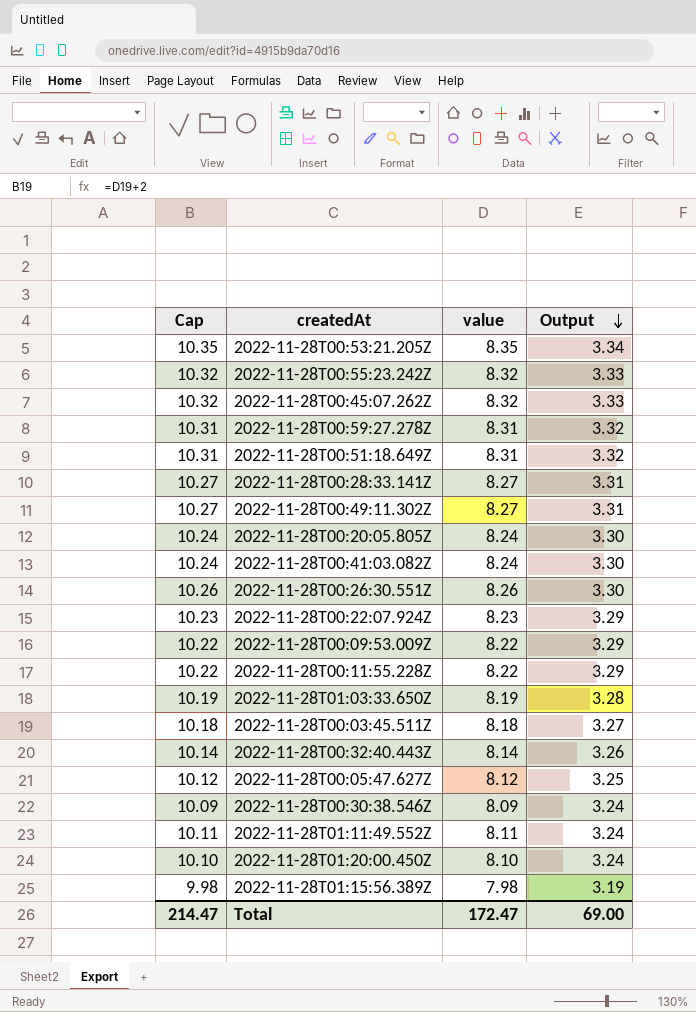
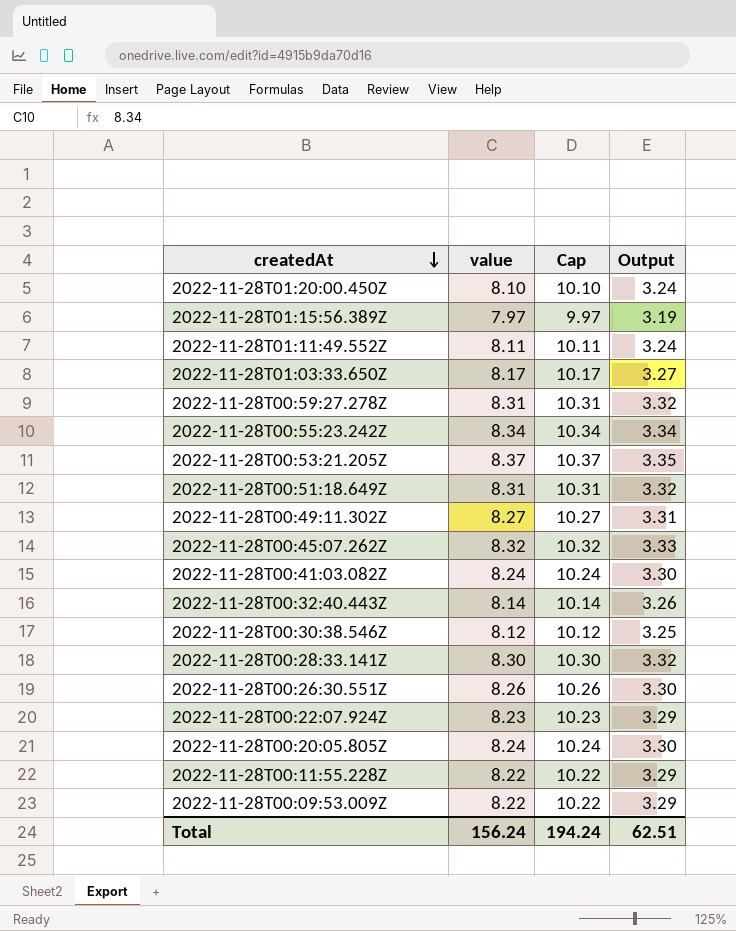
row order: Output descending -> createdAt descending
column Cap | position: 1 -> 3
row 2022-11-28T00:03:45.511Z: 10.18 | 8.18 | 3.27 -> none
row 2022-11-28T00:05:47.627Z: 10.12 | 8.12 | 3.25 -> none
2022-11-28T01:15:56.389Z | value: 7.98 -> 7.97
2022-11-28T01:15:56.389Z | Cap: 9.98 -> 9.97
2022-11-28T01:03:33.650Z | value: 8.19 -> 8.17
2022-11-28T01:03:33.650Z | Cap: 10.19 -> 10.17
2022-11-28T01:03:33.650Z | Output: 3.28 -> 3.27
2022-11-28T00:55:23.242Z | value: 8.32 -> 8.34
2022-11-28T00:55:23.242Z | Cap: 10.32 -> 10.34
2022-11-28T00:55:23.242Z | Output: 3.33 -> 3.34
2022-11-28T00:53:21.205Z | value: 8.35 -> 8.37
2022-11-28T00:53:21.205Z | Cap: 10.35 -> 10.37
2022-11-28T00:53:21.205Z | Output: 3.34 -> 3.35
2022-11-28T00:30:38.546Z | value: 8.09 -> 8.12
2022-11-28T00:30:38.546Z | Cap: 10.09 -> 10.12
2022-11-28T00:30:38.546Z | Output: 3.24 -> 3.25
2022-11-28T00:28:33.141Z | value: 8.27 -> 8.30
2022-11-28T00:28:33.141Z | Cap: 10.27 -> 10.30
2022-11-28T00:28:33.141Z | Output: 3.31 -> 3.32
Total | value: 172.47 -> 156.24
Total | Cap: 214.47 -> 194.24
Total | Output: 69.00 -> 62.51

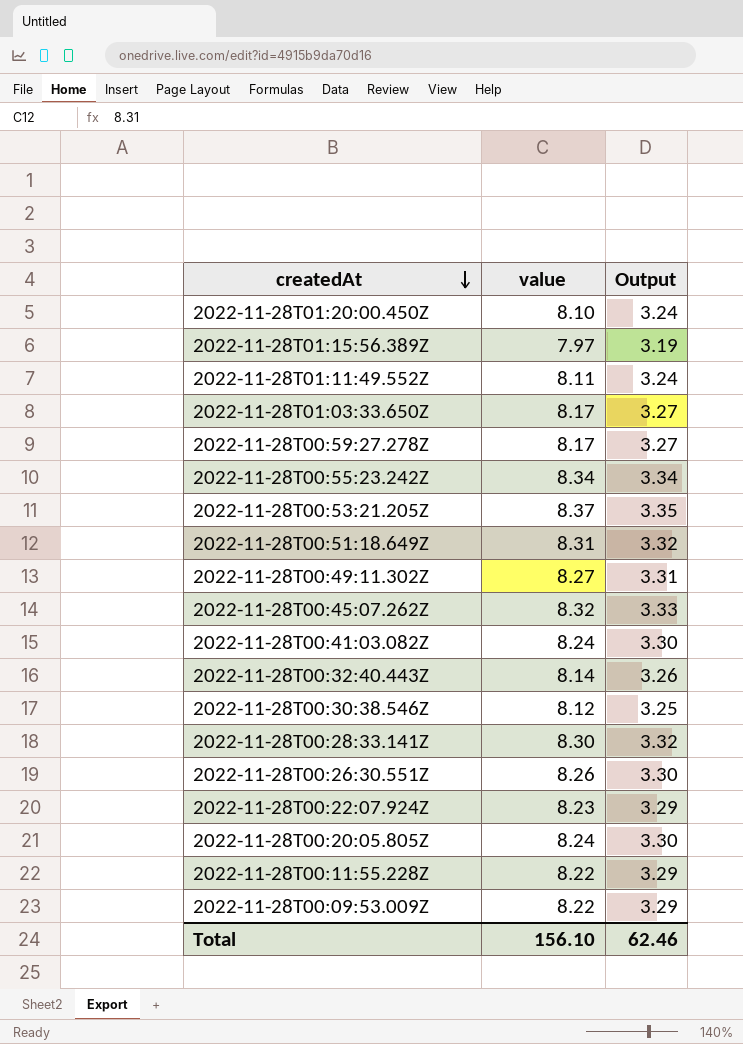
column Cap | formula: [value] + 2 -> none
2022-11-28T00:59:27.278Z | value: 8.31 -> 8.17
2022-11-28T00:59:27.278Z | Output: 3.32 -> 3.27
Total | value: 156.24 -> 156.10
Total | Output: 62.51 -> 62.46

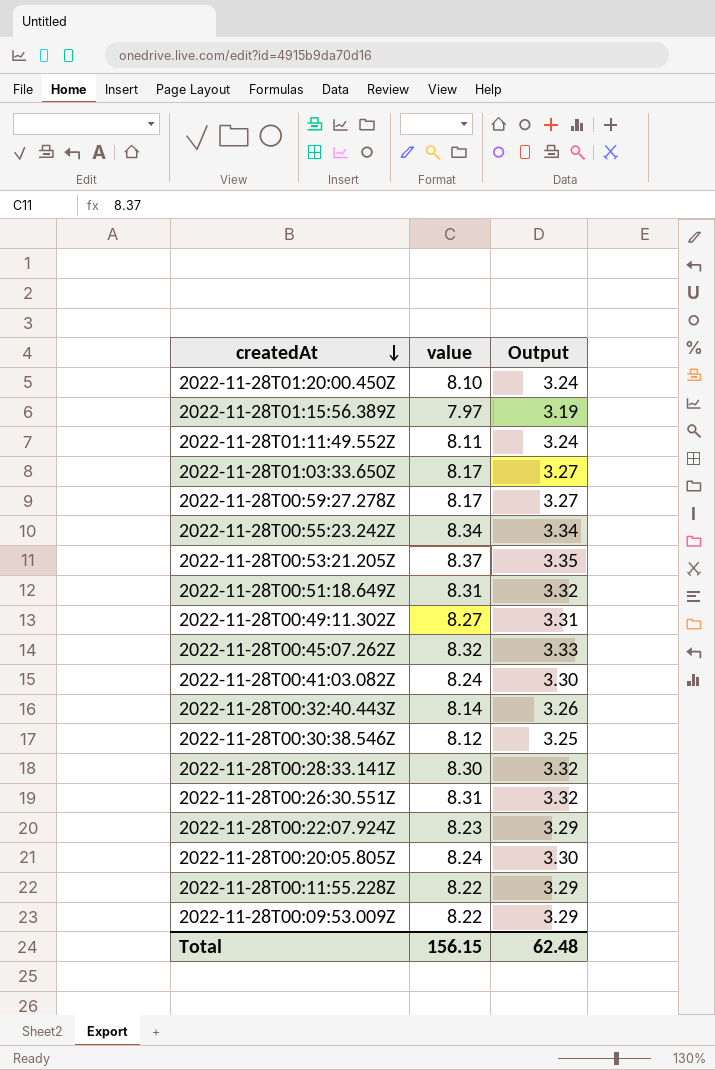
2022-11-28T00:26:30.551Z | value: 8.26 -> 8.31
2022-11-28T00:26:30.551Z | Output: 3.30 -> 3.32
Total | value: 156.10 -> 156.15
Total | Output: 62.46 -> 62.48

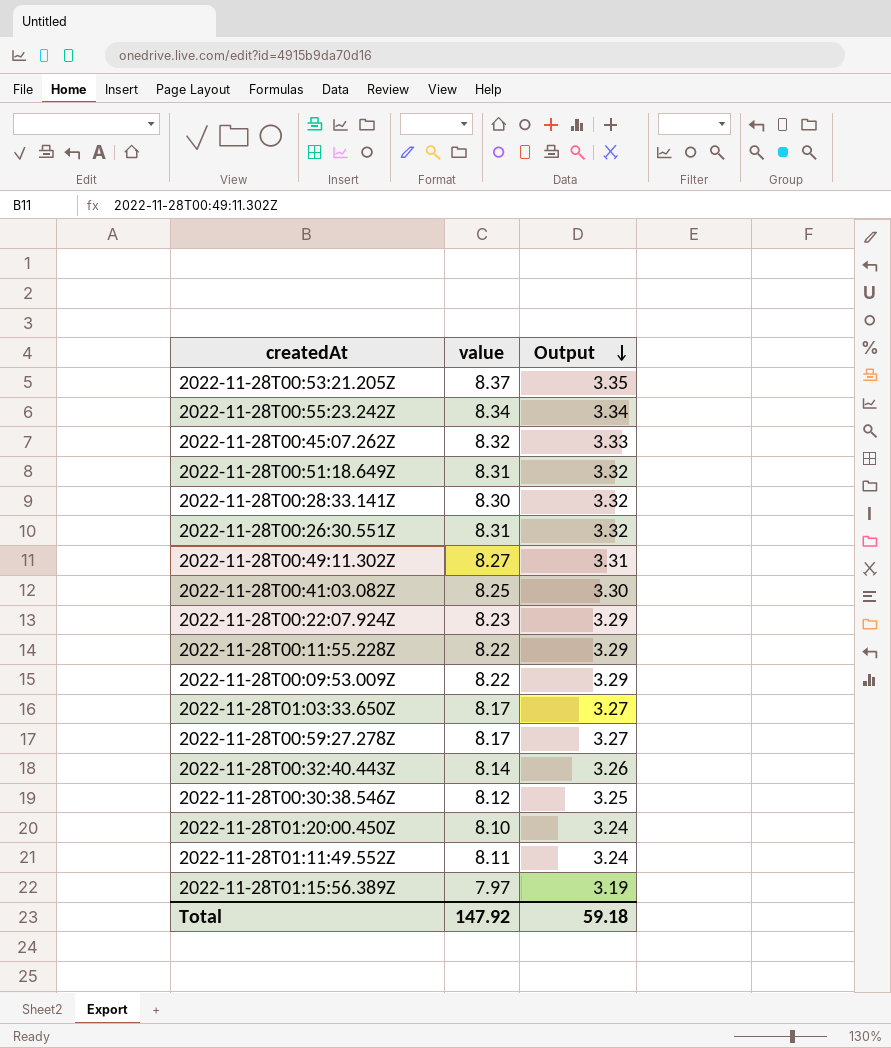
row order: createdAt descending -> Output descending
row 2022-11-28T00:20:05.805Z: 8.24 | 3.30 -> none
2022-11-28T00:41:03.082Z | value: 8.24 -> 8.25
Total | value: 156.15 -> 147.92
Total | Output: 62.48 -> 59.18

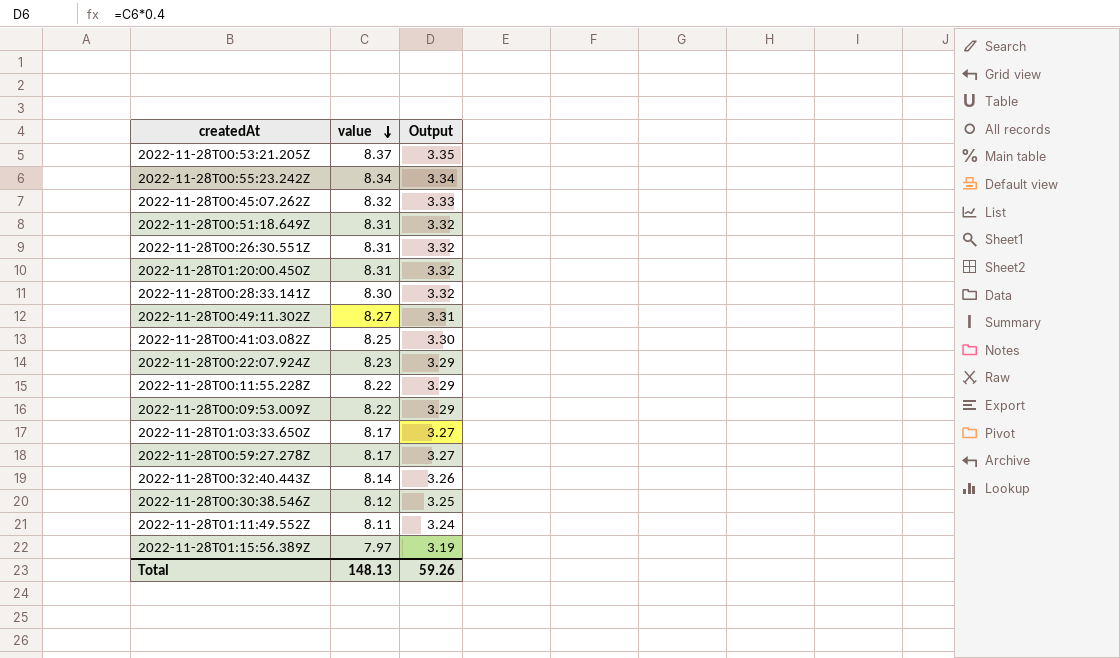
row order: Output descending -> value descending
2022-11-28T01:20:00.450Z | value: 8.10 -> 8.31
2022-11-28T01:20:00.450Z | Output: 3.24 -> 3.32
Total | value: 147.92 -> 148.13
Total | Output: 59.18 -> 59.26

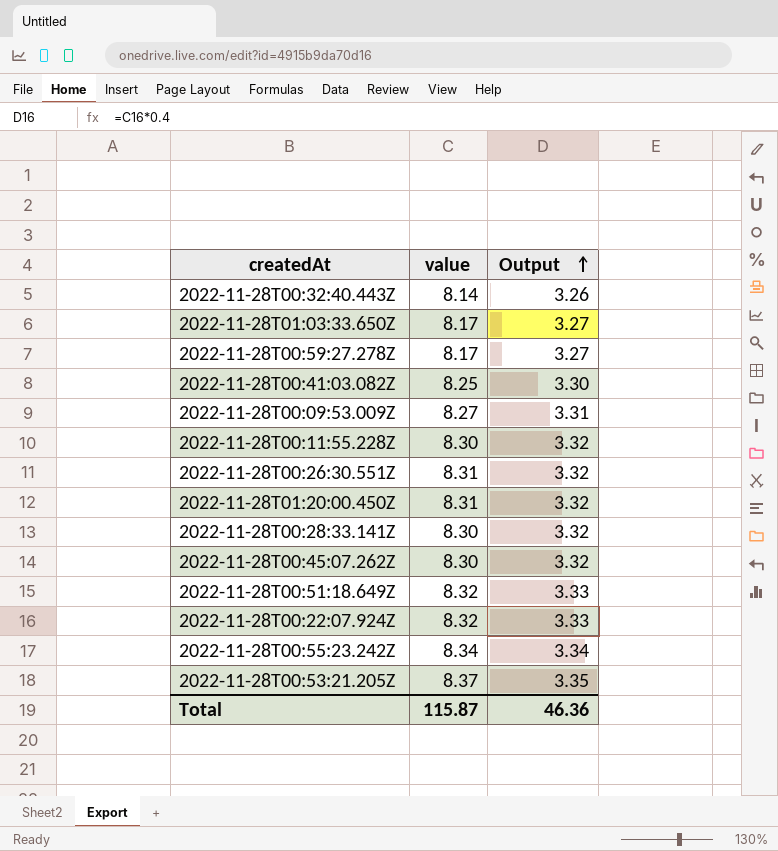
row order: value descending -> Output ascending
row 2022-11-28T00:49:11.302Z: 8.27 | 3.31 -> none
row 2022-11-28T00:30:38.546Z: 8.12 | 3.25 -> none
row 2022-11-28T01:11:49.552Z: 8.11 | 3.24 -> none
row 2022-11-28T01:15:56.389Z: 7.97 | 3.19 -> none
2022-11-28T00:09:53.009Z | value: 8.22 -> 8.27
2022-11-28T00:09:53.009Z | Output: 3.29 -> 3.31
2022-11-28T00:11:55.228Z | value: 8.22 -> 8.30
2022-11-28T00:11:55.228Z | Output: 3.29 -> 3.32
2022-11-28T00:45:07.262Z | value: 8.32 -> 8.30
2022-11-28T00:45:07.262Z | Output: 3.33 -> 3.32
2022-11-28T00:51:18.649Z | value: 8.31 -> 8.32
2022-11-28T00:51:18.649Z | Output: 3.32 -> 3.33
2022-11-28T00:22:07.924Z | value: 8.23 -> 8.32
2022-11-28T00:22:07.924Z | Output: 3.29 -> 3.33
Total | value: 148.13 -> 115.87
Total | Output: 59.26 -> 46.36

